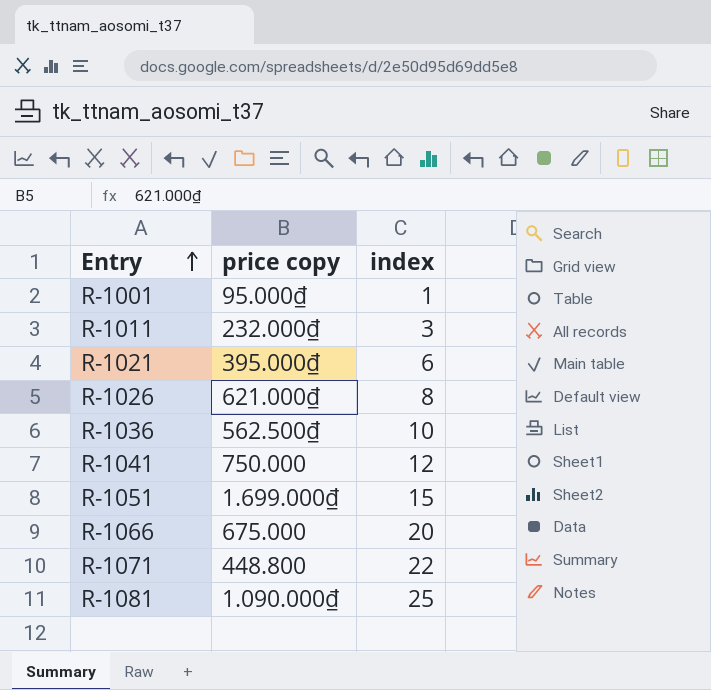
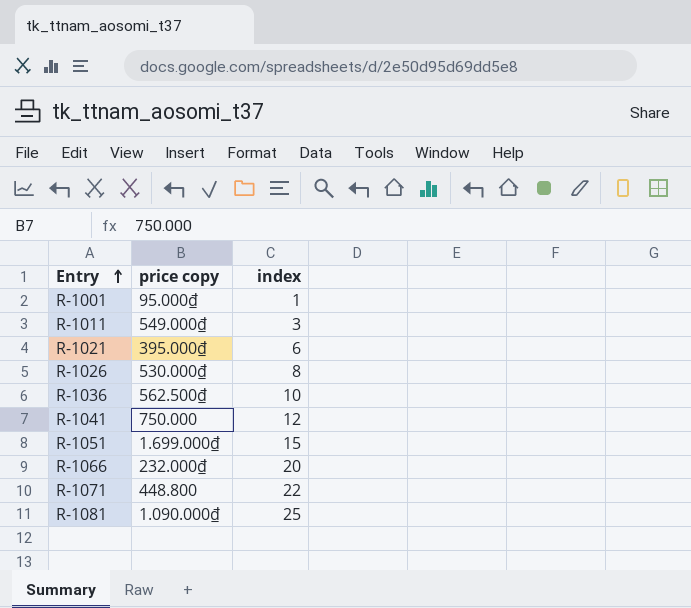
R-1011 | price copy: 232.000₫ -> 549.000₫
R-1026 | price copy: 621.000₫ -> 530.000₫
R-1066 | price copy: 675.000 -> 232.000₫

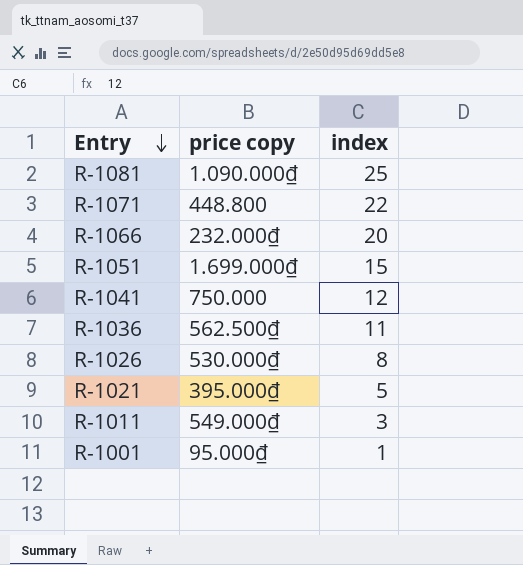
row order: Entry ascending -> Entry descending
R-1036 | index: 10 -> 11
R-1021 | index: 6 -> 5

